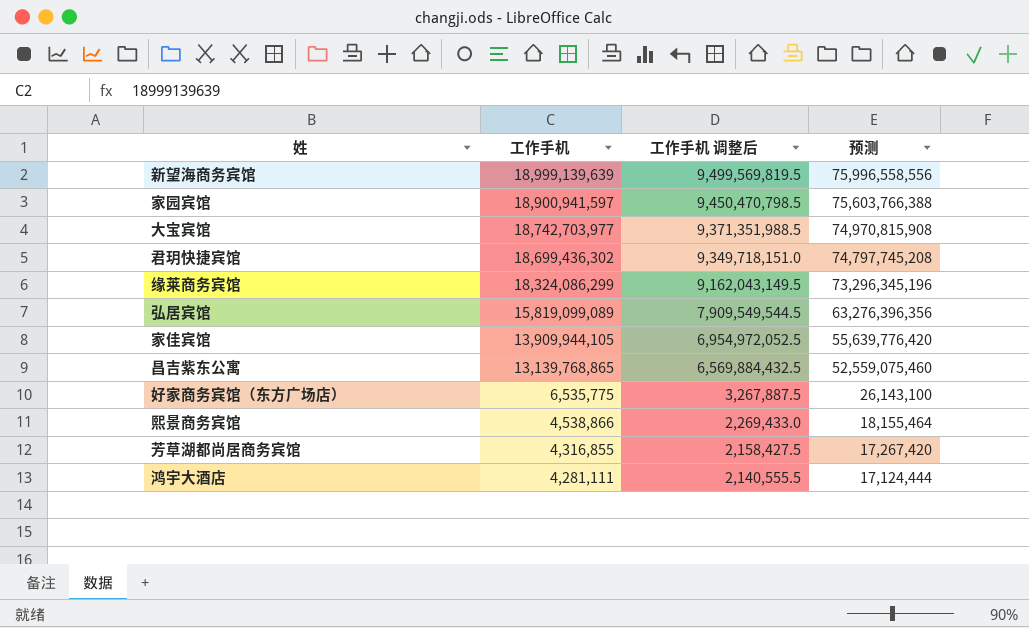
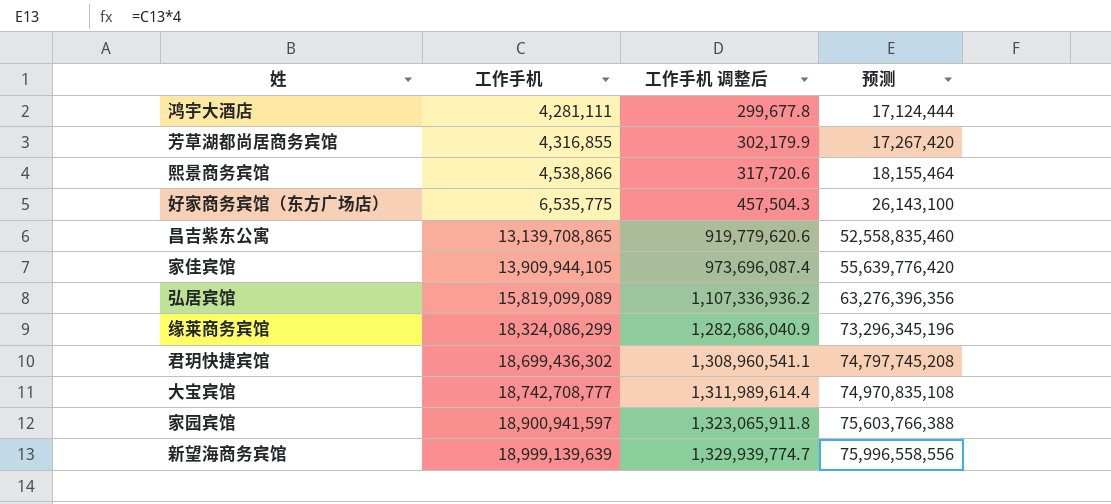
row order: 工作手机 descending -> 工作手机 ascending
column 工作手机 调整后 | formula: [工作手机] * 0.5 -> [工作手机] * 0.07
昌吉紫东公寓 | 工作手机: 13,139,768,865 -> 13,139,708,865
昌吉紫东公寓 | 预测: 52,559,075,460 -> 52,558,835,460
大宝宾馆 | 工作手机: 18,742,703,977 -> 18,742,708,777
大宝宾馆 | 预测: 74,970,815,908 -> 74,970,835,108

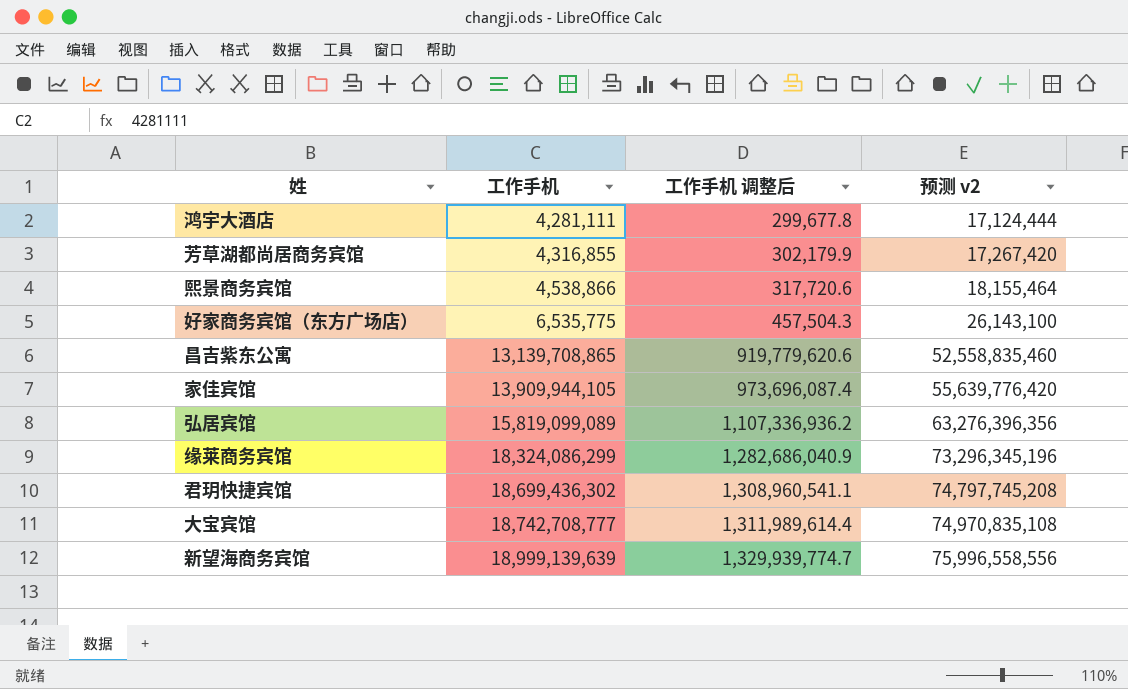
column name: 预测 -> 预测 v2
row 家园宾馆: 18,900,941,597 | 1,323,065,911.8 | 75,603,766,388 -> none

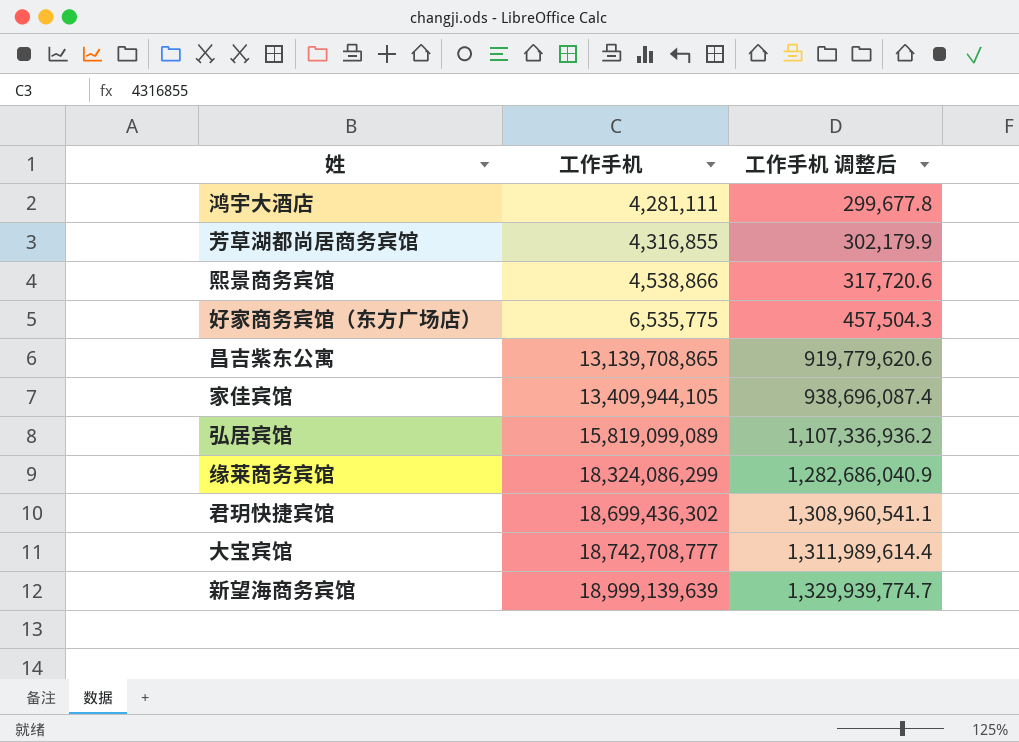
column 预测 v2 | formula: [工作手机] * 4 -> none
家佳宾馆 | 工作手机: 13,909,944,105 -> 13,409,944,105
家佳宾馆 | 工作手机 调整后: 973,696,087.4 -> 938,696,087.4

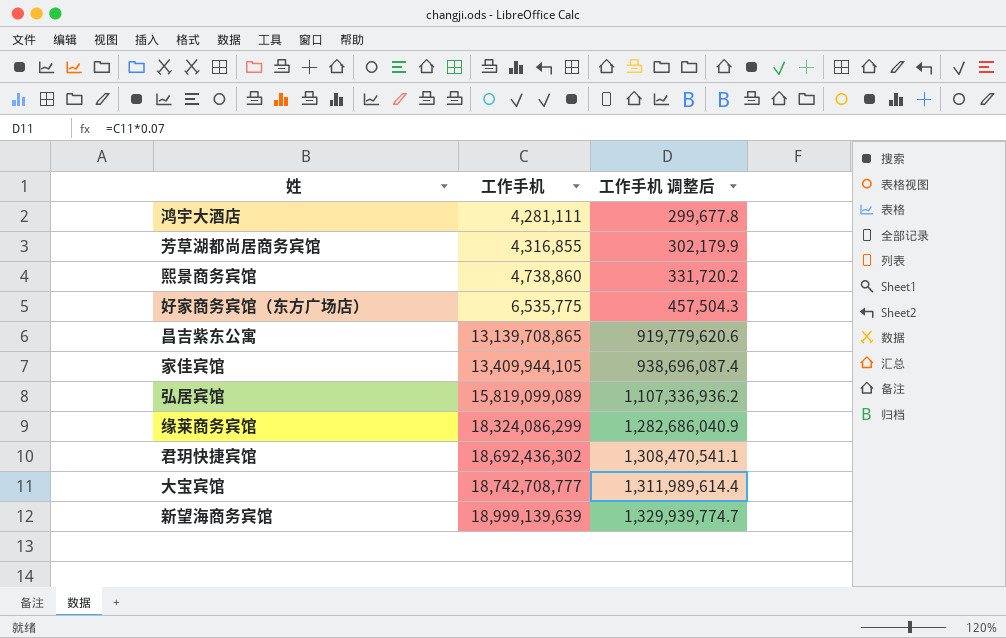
熙景商务宾馆 | 工作手机: 4,538,866 -> 4,738,860
熙景商务宾馆 | 工作手机 调整后: 317,720.6 -> 331,720.2
君玥快捷宾馆 | 工作手机: 18,699,436,302 -> 18,692,436,302
君玥快捷宾馆 | 工作手机 调整后: 1,308,960,541.1 -> 1,308,470,541.1

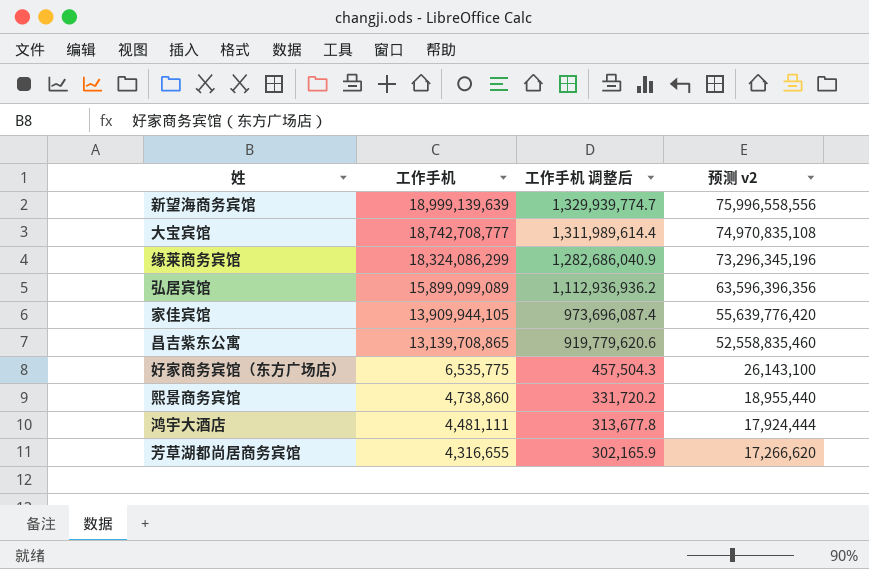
row order: 工作手机 ascending -> 工作手机 descending
column 预测 v2 | formula: none -> [工作手机] * 4
row 君玥快捷宾馆: 18,692,436,302 | 1,308,470,541.1 -> none
弘居宾馆 | 工作手机: 15,819,099,089 -> 15,899,099,089
弘居宾馆 | 工作手机 调整后: 1,107,336,936.2 -> 1,112,936,936.2
家佳宾馆 | 工作手机: 13,409,944,105 -> 13,909,944,105
家佳宾馆 | 工作手机 调整后: 938,696,087.4 -> 973,696,087.4
鸿宇大酒店 | 工作手机: 4,281,111 -> 4,481,111
鸿宇大酒店 | 工作手机 调整后: 299,677.8 -> 313,677.8
芳草湖都尚居商务宾馆 | 工作手机: 4,316,855 -> 4,316,655
芳草湖都尚居商务宾馆 | 工作手机 调整后: 302,179.9 -> 302,165.9

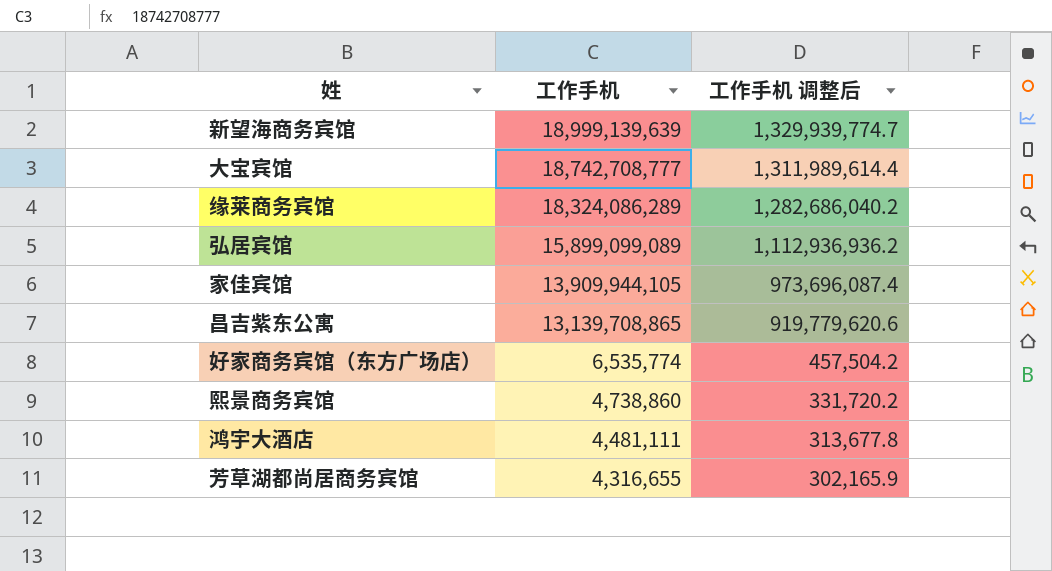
column 预测 v2 | formula: [工作手机] * 4 -> none
缘莱商务宾馆 | 工作手机: 18,324,086,299 -> 18,324,086,289
缘莱商务宾馆 | 工作手机 调整后: 1,282,686,040.9 -> 1,282,686,040.2
好家商务宾馆（东方广场店） | 工作手机: 6,535,775 -> 6,535,774
好家商务宾馆（东方广场店） | 工作手机 调整后: 457,504.3 -> 457,504.2

